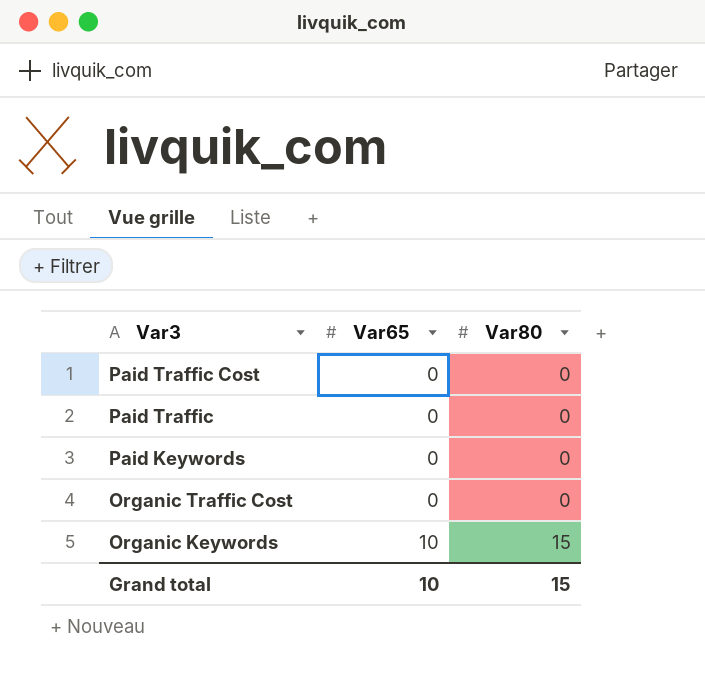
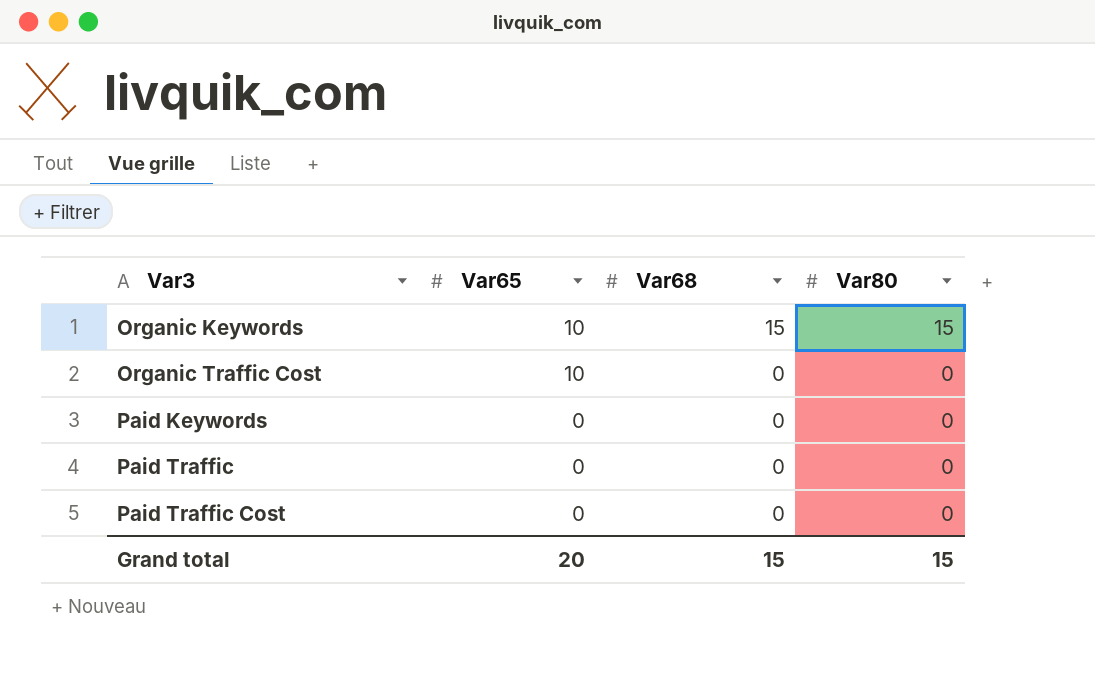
row order: Var3 descending -> Var3 ascending
column Var68 | position: none -> 3
Organic Traffic Cost | Var65: 0 -> 10
Grand total | Var65: 10 -> 20

